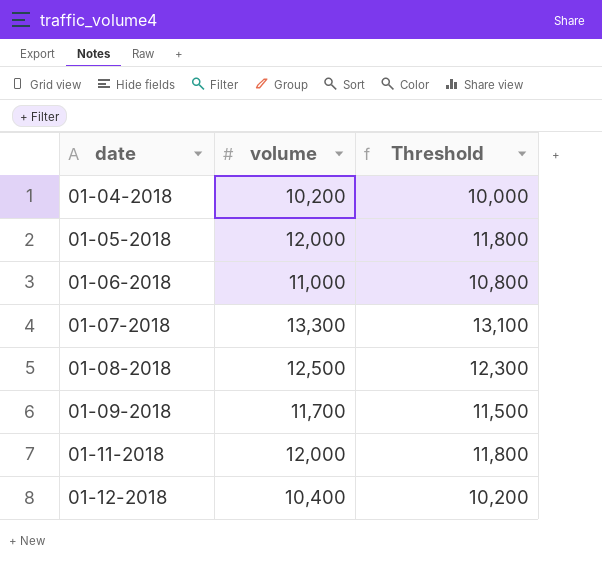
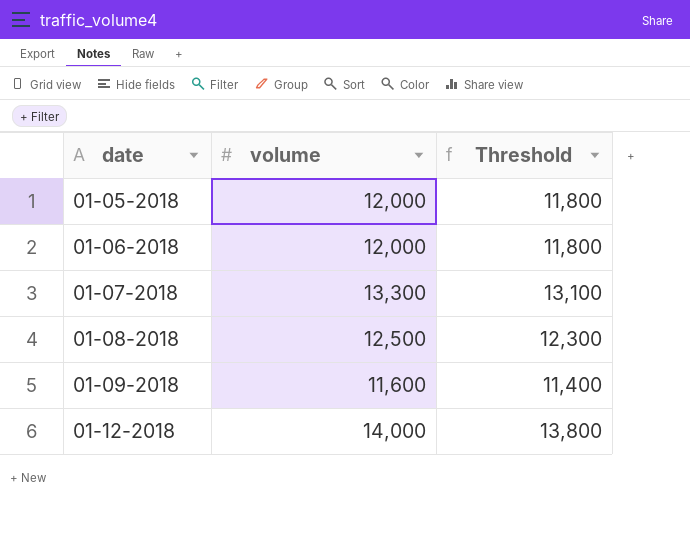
row 01-04-2018: 10,200 | 10,000 -> none
row 01-11-2018: 12,000 | 11,800 -> none
01-06-2018 | volume: 11,000 -> 12,000
01-06-2018 | Threshold: 10,800 -> 11,800
01-09-2018 | volume: 11,700 -> 11,600
01-09-2018 | Threshold: 11,500 -> 11,400
01-12-2018 | volume: 10,400 -> 14,000
01-12-2018 | Threshold: 10,200 -> 13,800

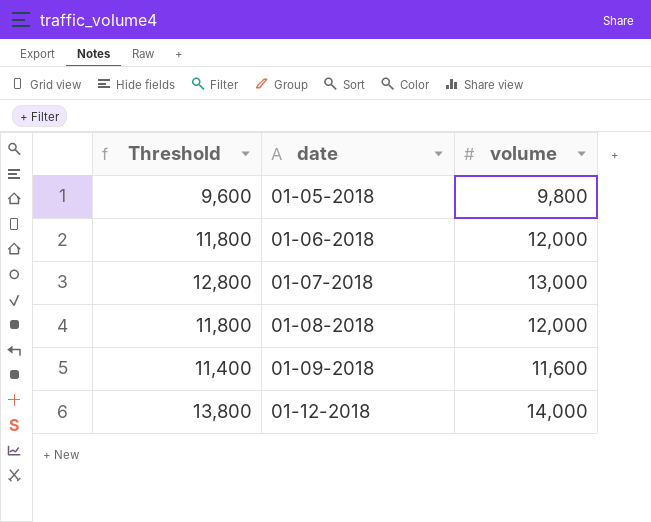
column Threshold | position: 3 -> 1
01-05-2018 | Threshold: 11,800 -> 9,600
01-05-2018 | volume: 12,000 -> 9,800
01-07-2018 | Threshold: 13,100 -> 12,800
01-07-2018 | volume: 13,300 -> 13,000
01-08-2018 | Threshold: 12,300 -> 11,800
01-08-2018 | volume: 12,500 -> 12,000

